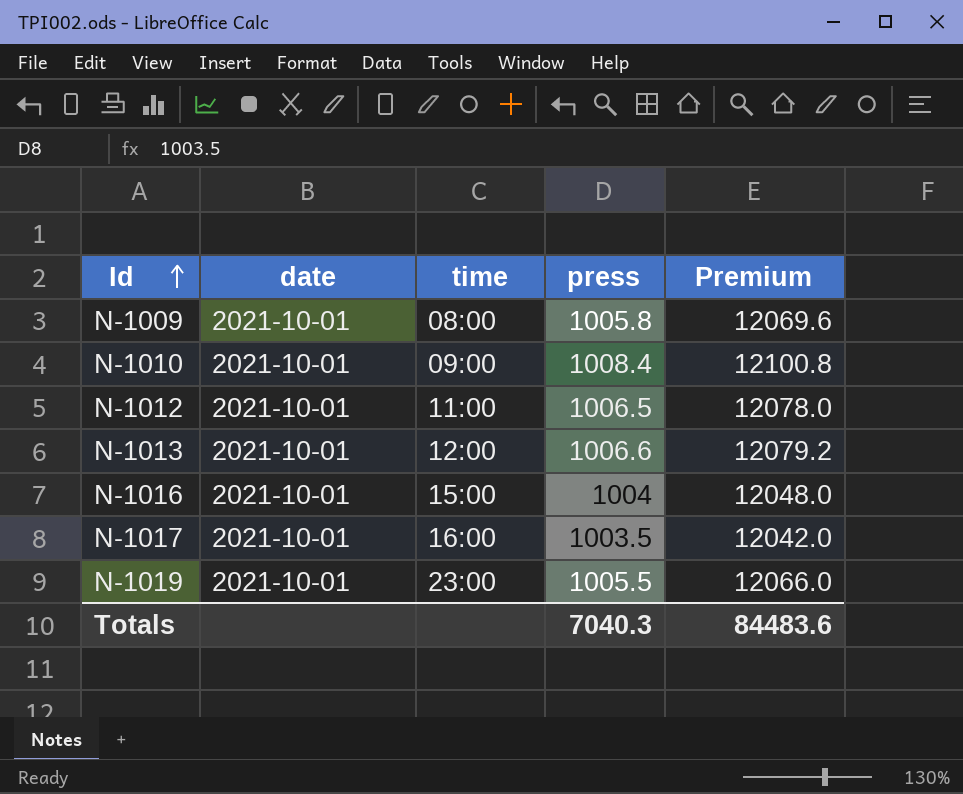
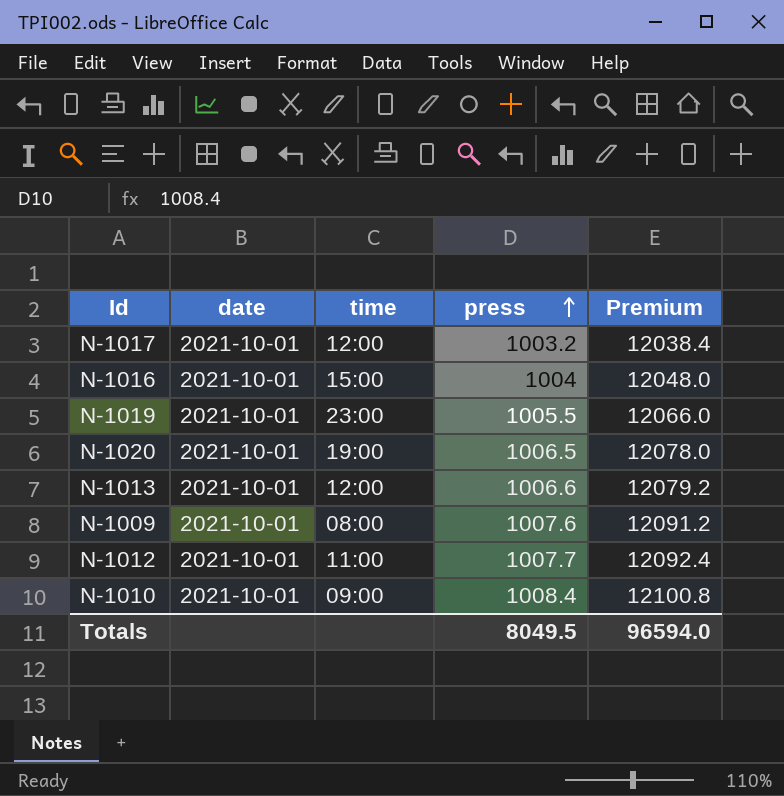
row order: Id ascending -> press ascending
N-1017 | time: 16:00 -> 12:00
N-1017 | press: 1003.5 -> 1003.2
N-1017 | Premium: 12042.0 -> 12038.4
row N-1020: none -> 2021-10-01 | 19:00 | 1006.5 | 12078.0
N-1009 | press: 1005.8 -> 1007.6
N-1009 | Premium: 12069.6 -> 12091.2
N-1012 | press: 1006.5 -> 1007.7
N-1012 | Premium: 12078.0 -> 12092.4
Totals | press: 7040.3 -> 8049.5
Totals | Premium: 84483.6 -> 96594.0

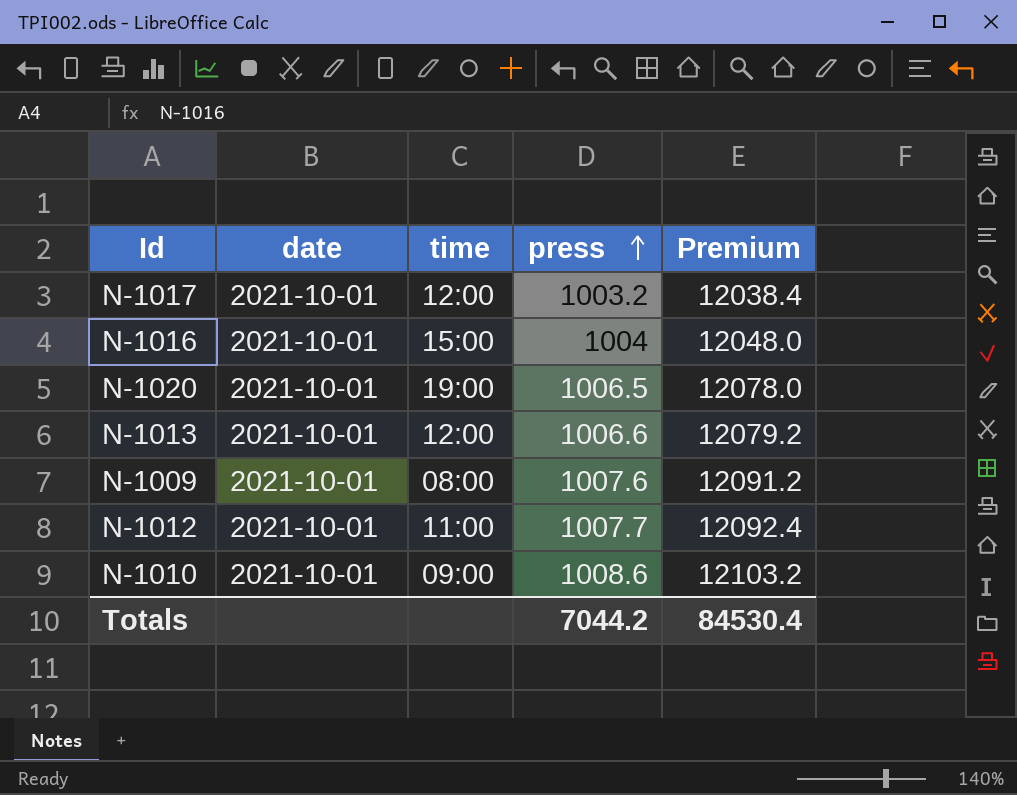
row N-1019: 2021-10-01 | 23:00 | 1005.5 | 12066.0 -> none
N-1010 | press: 1008.4 -> 1008.6
N-1010 | Premium: 12100.8 -> 12103.2
Totals | press: 8049.5 -> 7044.2
Totals | Premium: 96594.0 -> 84530.4

